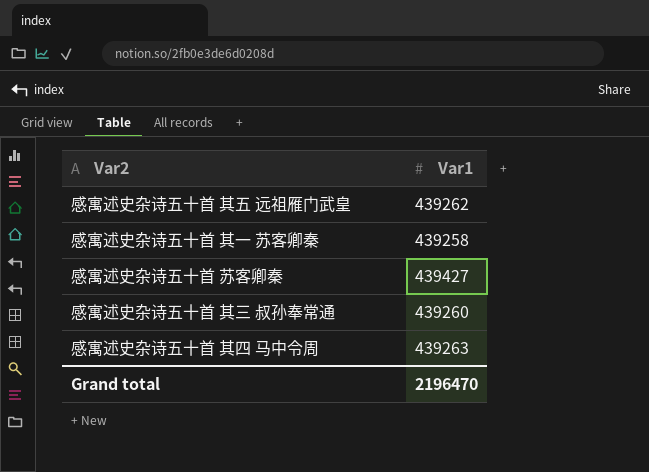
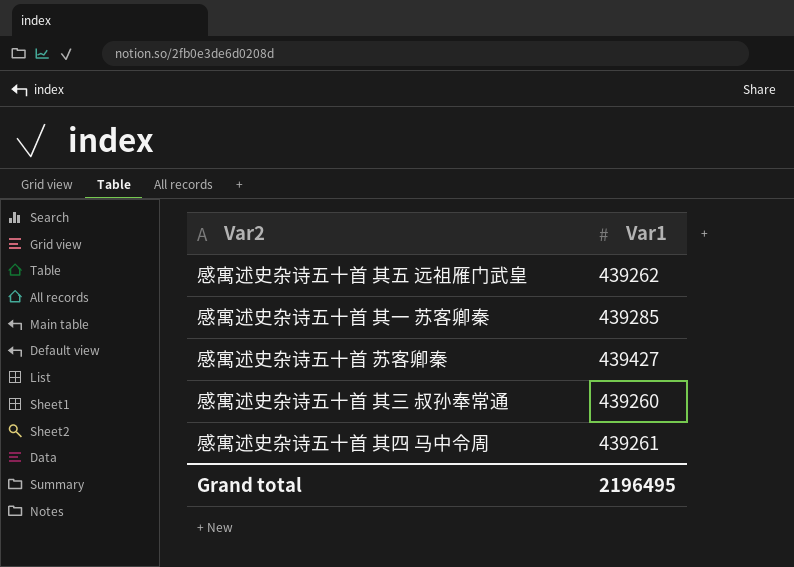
感寓述史杂诗五十首 其一 苏客卿秦 | Var1: 439258 -> 439285
感寓述史杂诗五十首 其四 马中令周 | Var1: 439263 -> 439261
Grand total | Var1: 2196470 -> 2196495

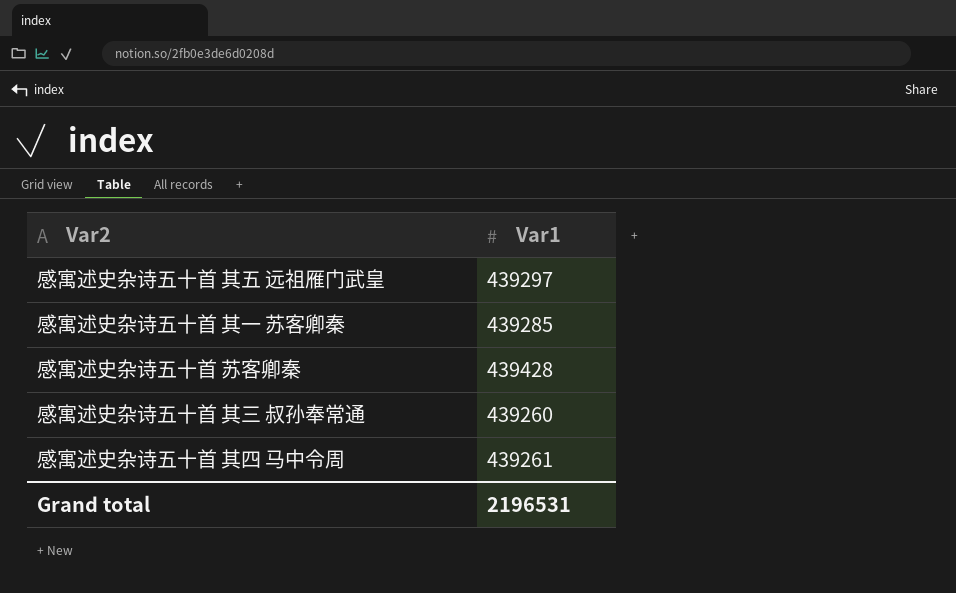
感寓述史杂诗五十首 其五 远祖雁门武皇 | Var1: 439262 -> 439297
感寓述史杂诗五十首 苏客卿秦 | Var1: 439427 -> 439428
Grand total | Var1: 2196495 -> 2196531

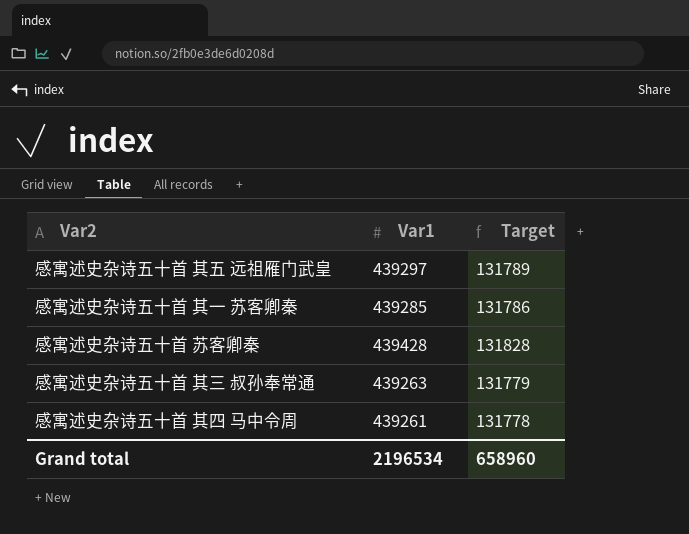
column Target | formula: none -> [Var1] * 0.3
感寓述史杂诗五十首 其三 叔孙奉常通 | Var1: 439260 -> 439263
Grand total | Var1: 2196531 -> 2196534

